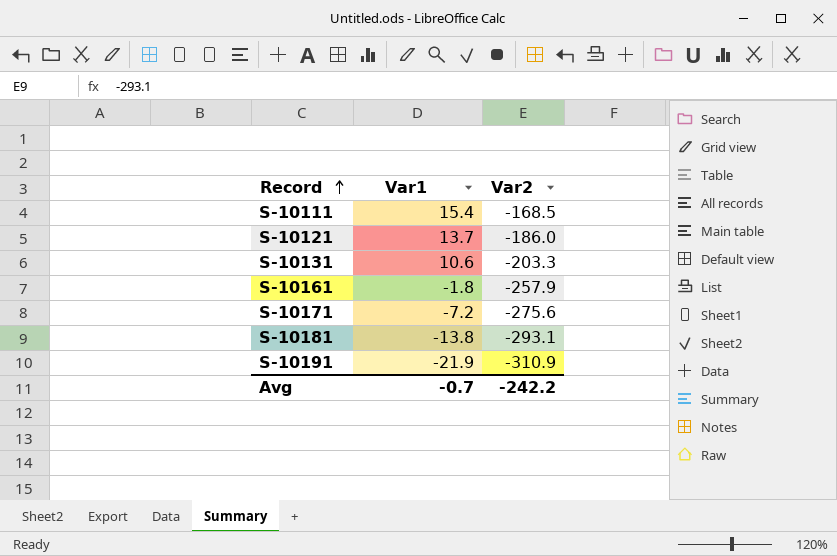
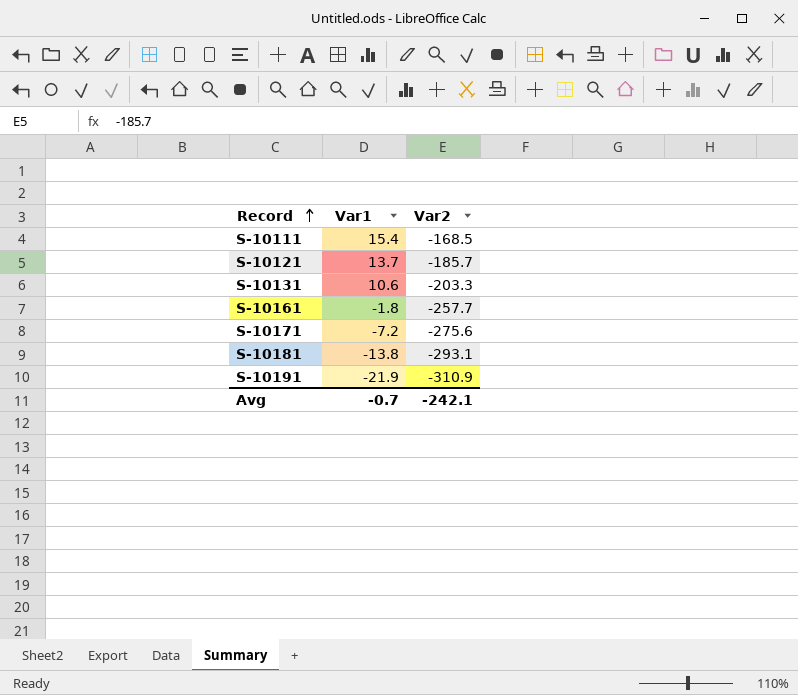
S-10121 | Var2: -186.0 -> -185.7
S-10161 | Var2: -257.9 -> -257.7
Avg | Var2: -242.2 -> -242.1

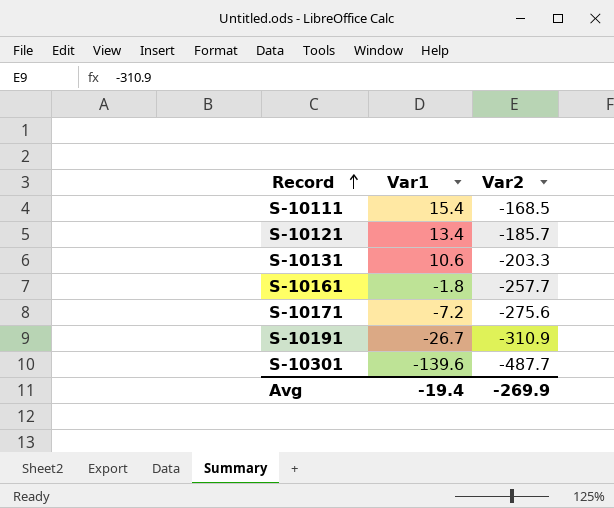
row S-10181: -13.8 | -293.1 -> none
S-10121 | Var1: 13.7 -> 13.4
S-10191 | Var1: -21.9 -> -26.7
row S-10301: none -> -139.6 | -487.7
Avg | Var1: -0.7 -> -19.4
Avg | Var2: -242.1 -> -269.9

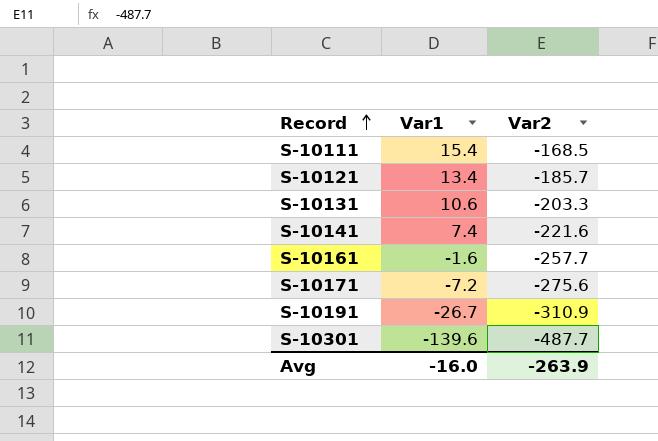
row S-10141: none -> 7.4 | -221.6
S-10161 | Var1: -1.8 -> -1.6
Avg | Var1: -19.4 -> -16.0
Avg | Var2: -269.9 -> -263.9

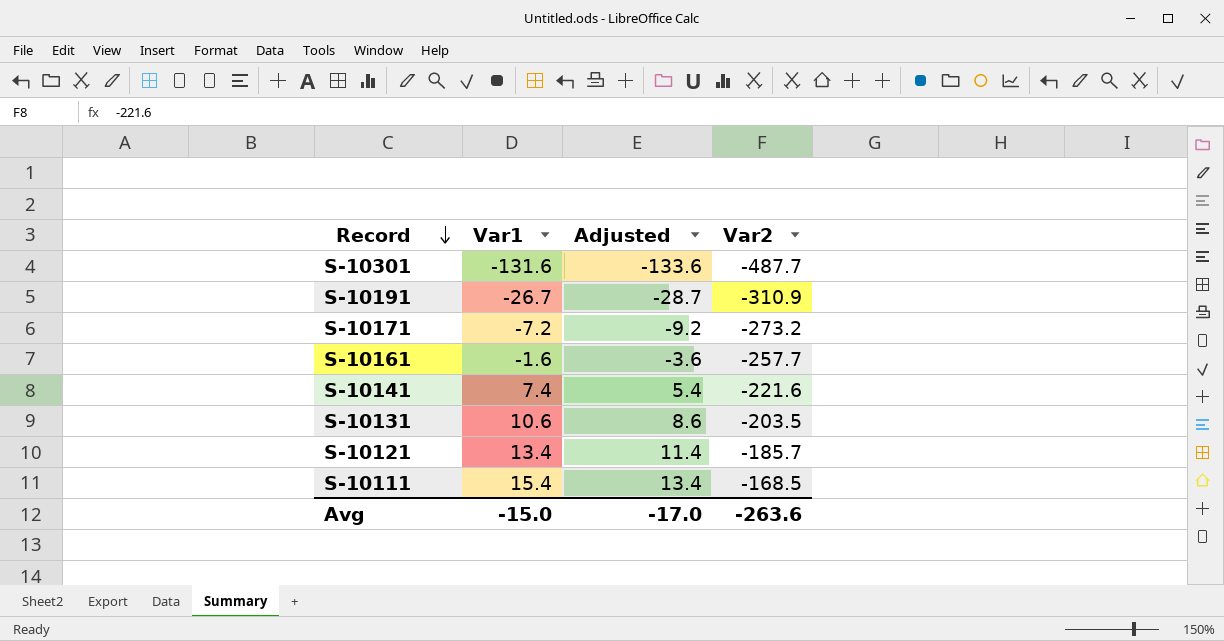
row order: Record ascending -> Record descending
column Adjusted | formula: none -> [Var1] - 2
S-10301 | Var1: -139.6 -> -131.6
S-10171 | Var2: -275.6 -> -273.2
S-10131 | Var2: -203.3 -> -203.5
Avg | Var1: -16.0 -> -15.0
Avg | Var2: -263.9 -> -263.6

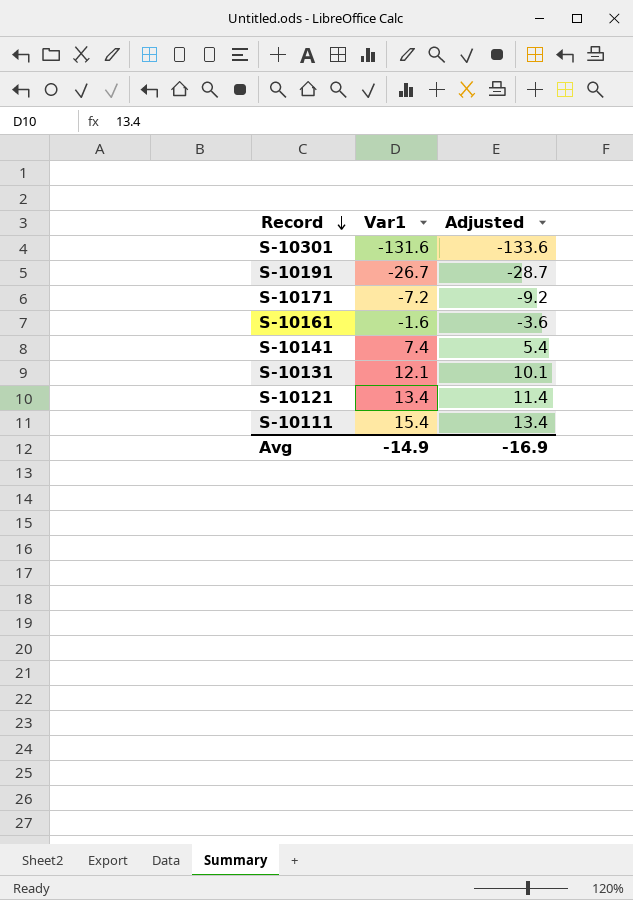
column Var2 | position: 4 -> none
S-10131 | Var1: 10.6 -> 12.1
S-10131 | Adjusted: 8.6 -> 10.1
Avg | Var1: -15.0 -> -14.9
Avg | Adjusted: -17.0 -> -16.9

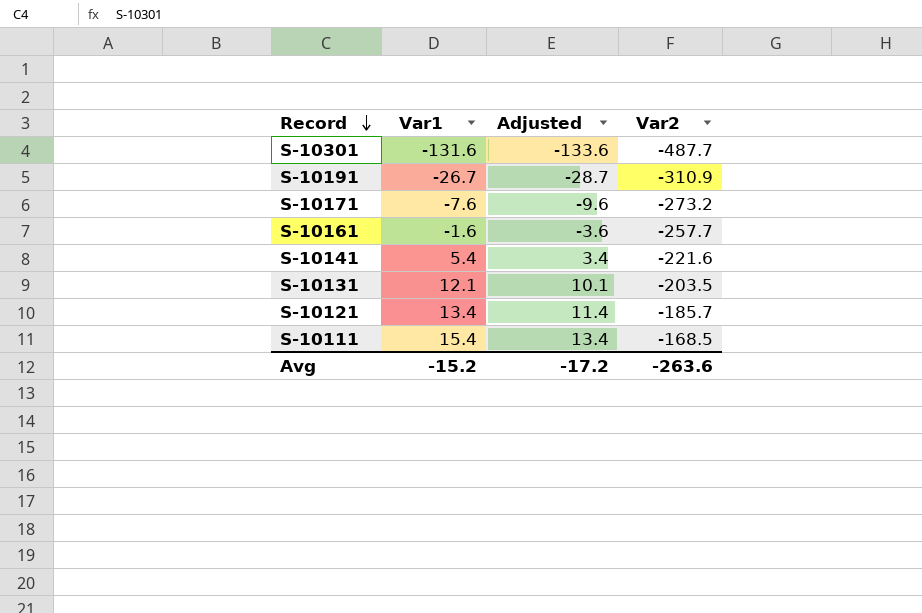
column Var2 | position: none -> 4
S-10171 | Var1: -7.2 -> -7.6
S-10171 | Adjusted: -9.2 -> -9.6
S-10141 | Var1: 7.4 -> 5.4
S-10141 | Adjusted: 5.4 -> 3.4
Avg | Var1: -14.9 -> -15.2
Avg | Adjusted: -16.9 -> -17.2

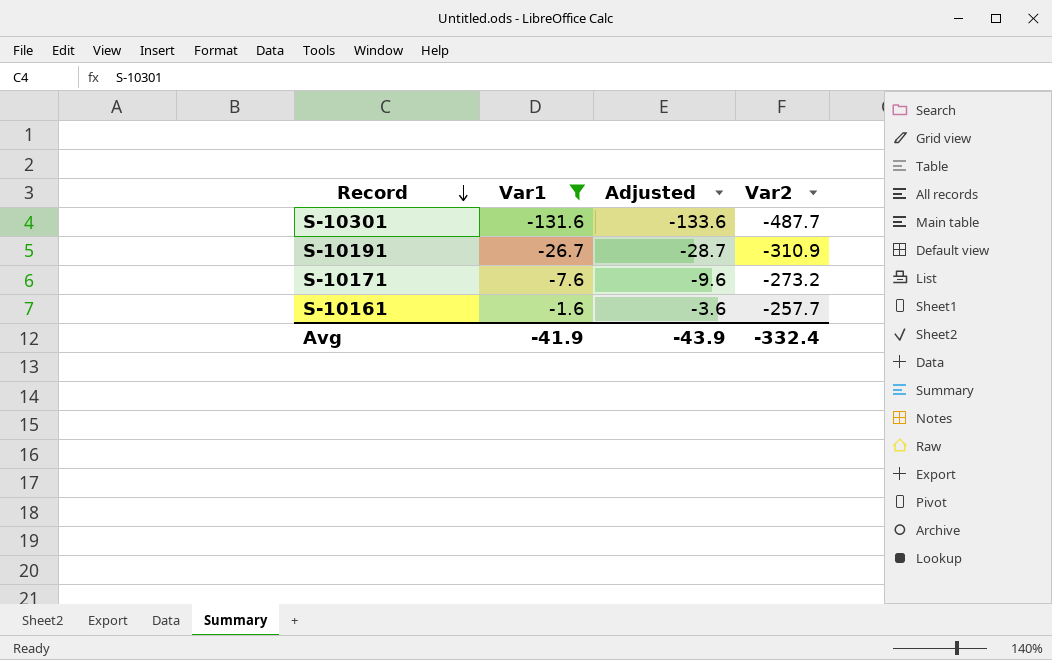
filter: none -> Var1 <= -1.6
Avg | Var1: -15.2 -> -41.9
Avg | Adjusted: -17.2 -> -43.9
Avg | Var2: -263.6 -> -332.4

